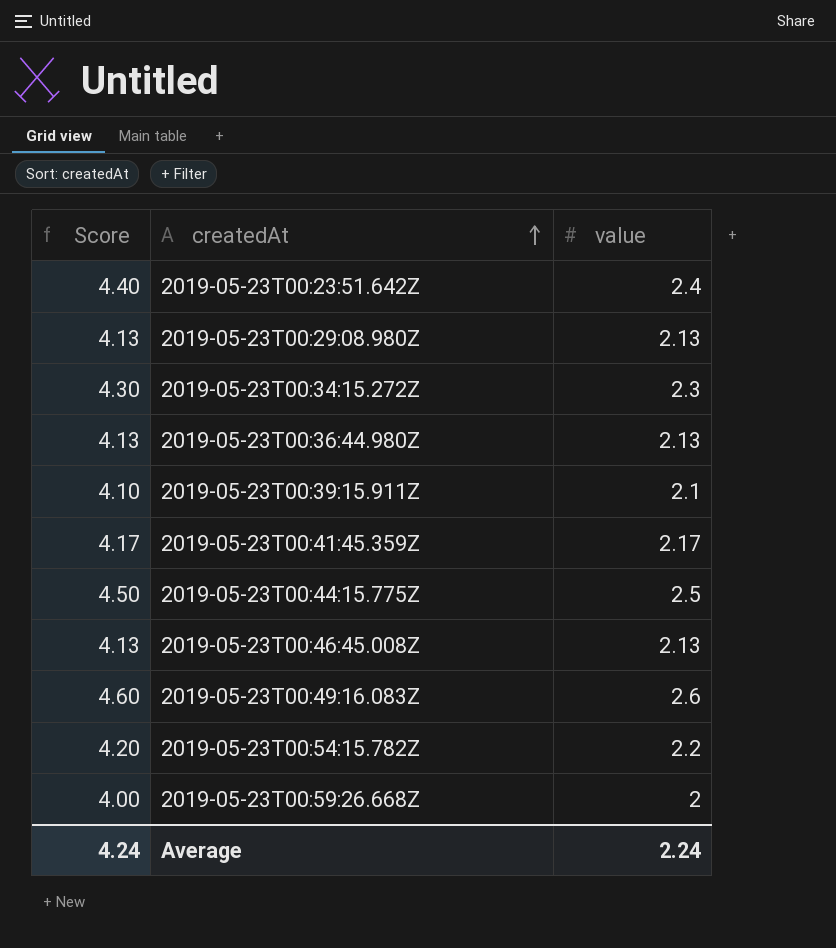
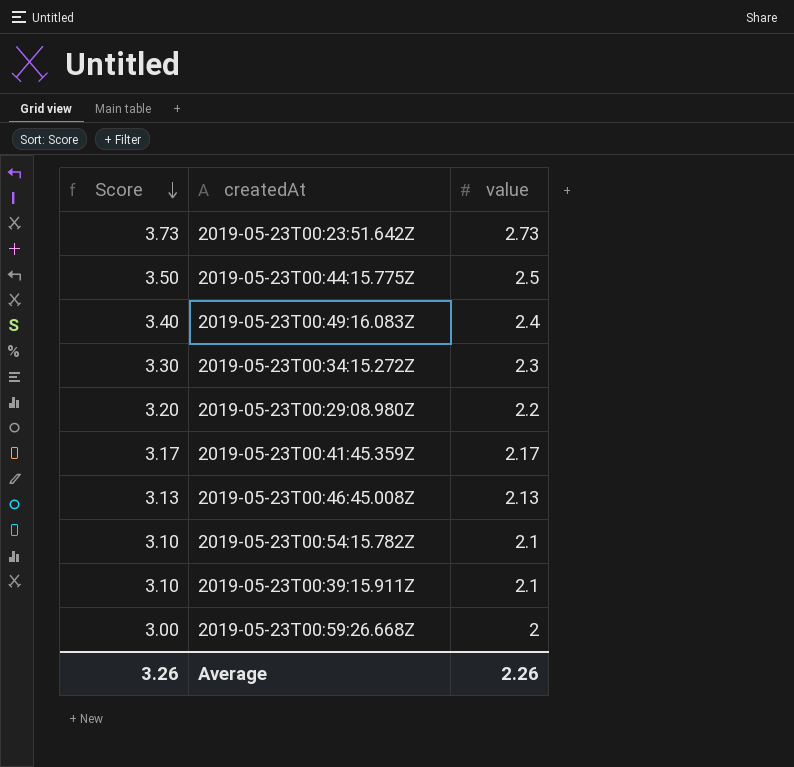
row order: createdAt ascending -> Score descending
column Score | formula: [value] + 2 -> [value] + 1
row 2019-05-23T00:36:44.980Z: 4.13 | 2.13 -> none
2019-05-23T00:23:51.642Z | value: 2.4 -> 2.73
2019-05-23T00:49:16.083Z | value: 2.6 -> 2.4
2019-05-23T00:29:08.980Z | value: 2.13 -> 2.2
2019-05-23T00:54:15.782Z | value: 2.2 -> 2.1
Average | Score: 4.24 -> 3.26
Average | value: 2.24 -> 2.26

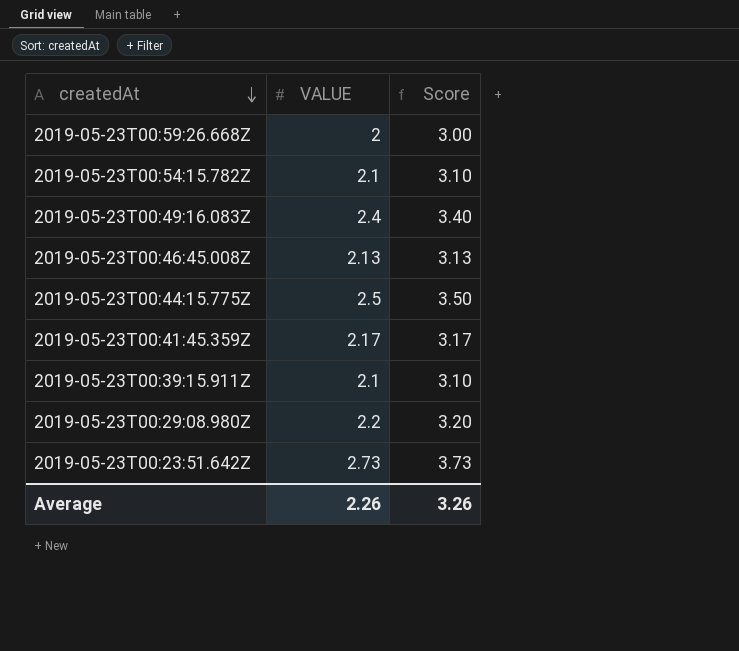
row order: Score descending -> createdAt descending
column name: value -> VALUE
column Score | position: 1 -> 3
row 2019-05-23T00:34:15.272Z: 3.30 | 2.3 -> none

